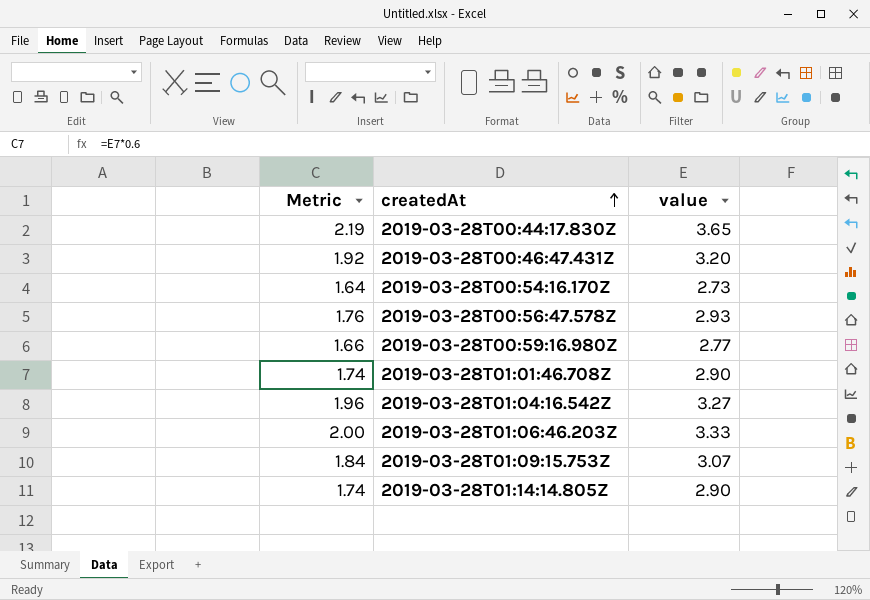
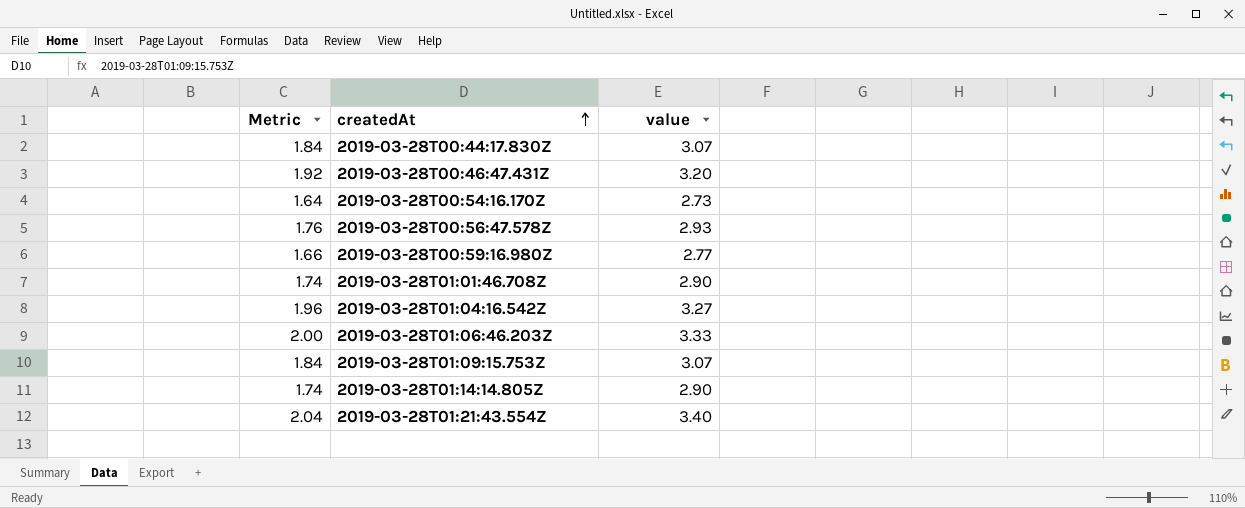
2019-03-28T00:44:17.830Z | Metric: 2.19 -> 1.84
2019-03-28T00:44:17.830Z | value: 3.65 -> 3.07
row 2019-03-28T01:21:43.554Z: none -> 2.04 | 3.40

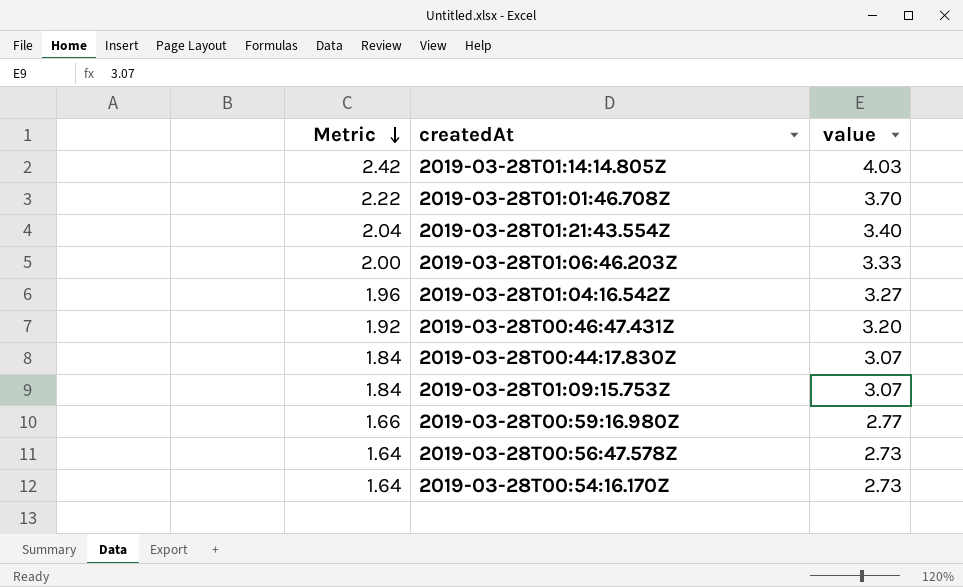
row order: createdAt ascending -> Metric descending
2019-03-28T01:14:14.805Z | Metric: 1.74 -> 2.42
2019-03-28T01:14:14.805Z | value: 2.90 -> 4.03
2019-03-28T01:01:46.708Z | Metric: 1.74 -> 2.22
2019-03-28T01:01:46.708Z | value: 2.90 -> 3.70
2019-03-28T00:56:47.578Z | Metric: 1.76 -> 1.64
2019-03-28T00:56:47.578Z | value: 2.93 -> 2.73

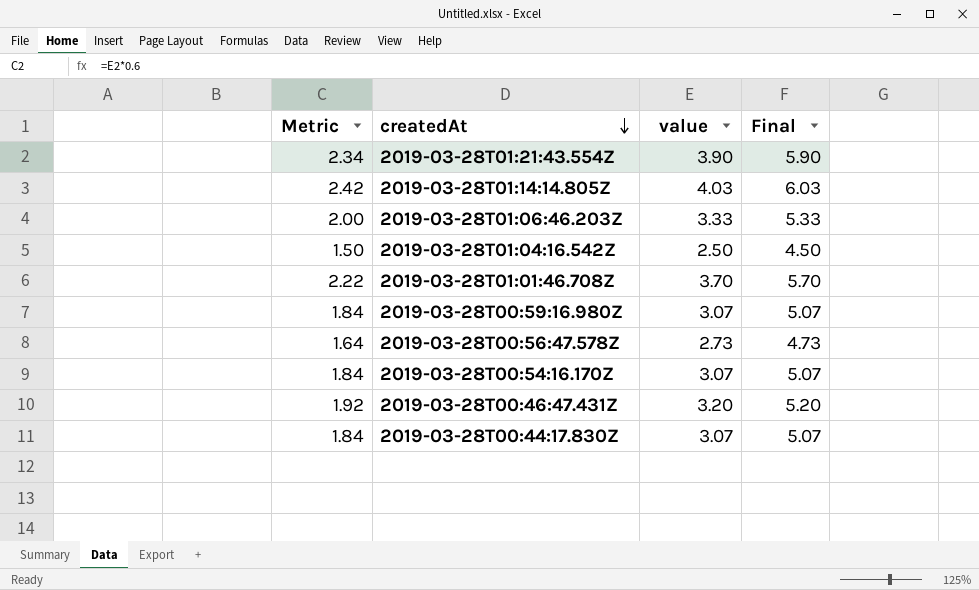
row order: Metric descending -> createdAt descending
column Final | formula: none -> [value] + 2
row 2019-03-28T01:09:15.753Z: 1.84 | 3.07 -> none
2019-03-28T01:21:43.554Z | Metric: 2.04 -> 2.34
2019-03-28T01:21:43.554Z | value: 3.40 -> 3.90
2019-03-28T01:04:16.542Z | Metric: 1.96 -> 1.50
2019-03-28T01:04:16.542Z | value: 3.27 -> 2.50
2019-03-28T00:59:16.980Z | Metric: 1.66 -> 1.84
2019-03-28T00:59:16.980Z | value: 2.77 -> 3.07
2019-03-28T00:54:16.170Z | Metric: 1.64 -> 1.84
2019-03-28T00:54:16.170Z | value: 2.73 -> 3.07

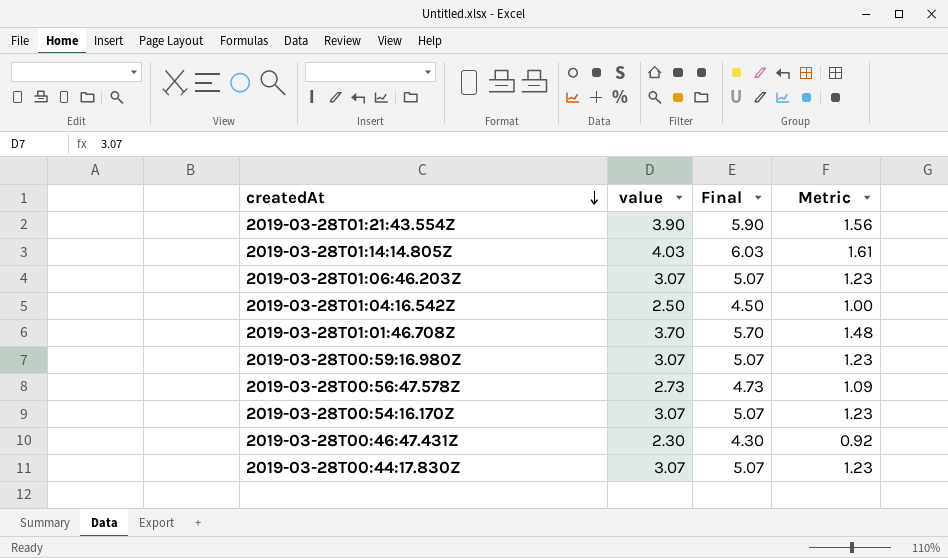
column Metric | formula: [value] * 0.6 -> [value] * 0.4
column Metric | position: 1 -> 4
2019-03-28T01:06:46.203Z | value: 3.33 -> 3.07
2019-03-28T01:06:46.203Z | Final: 5.33 -> 5.07
2019-03-28T00:46:47.431Z | value: 3.20 -> 2.30
2019-03-28T00:46:47.431Z | Final: 5.20 -> 4.30

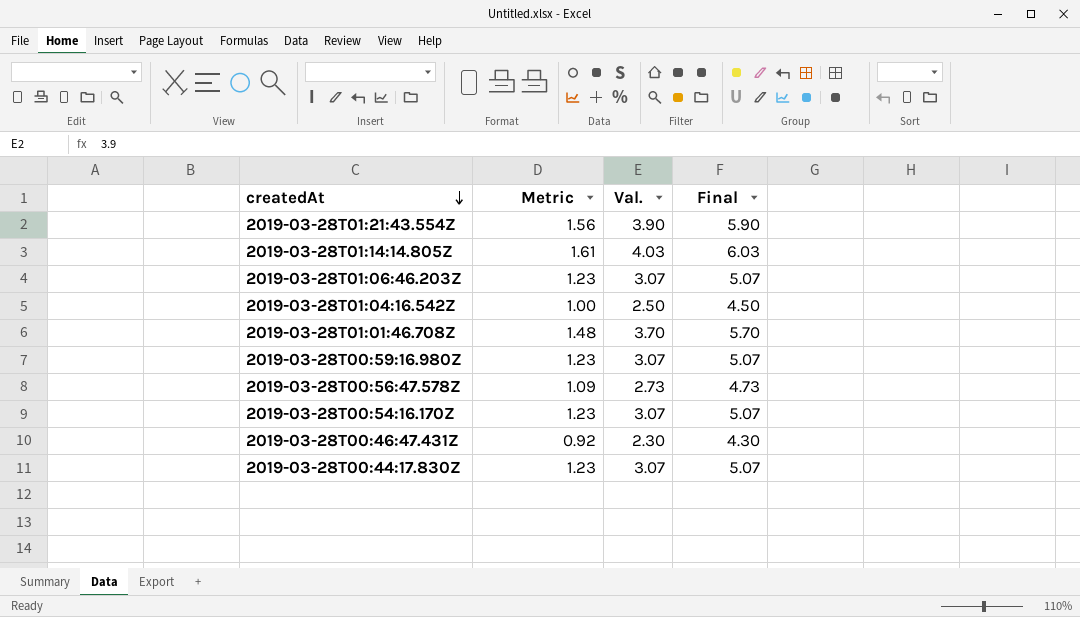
column Metric | position: 4 -> 2
column name: value -> Val.

